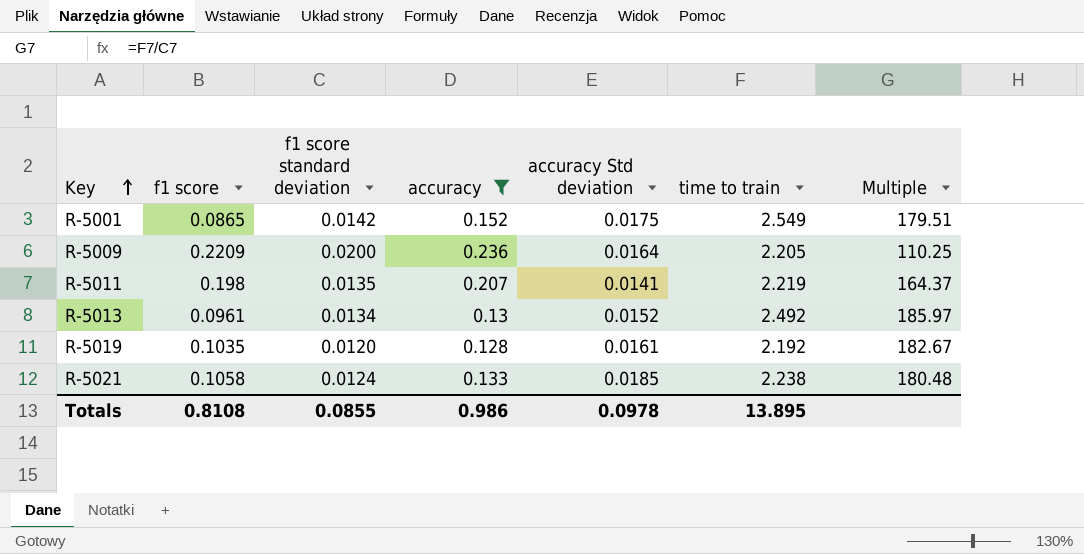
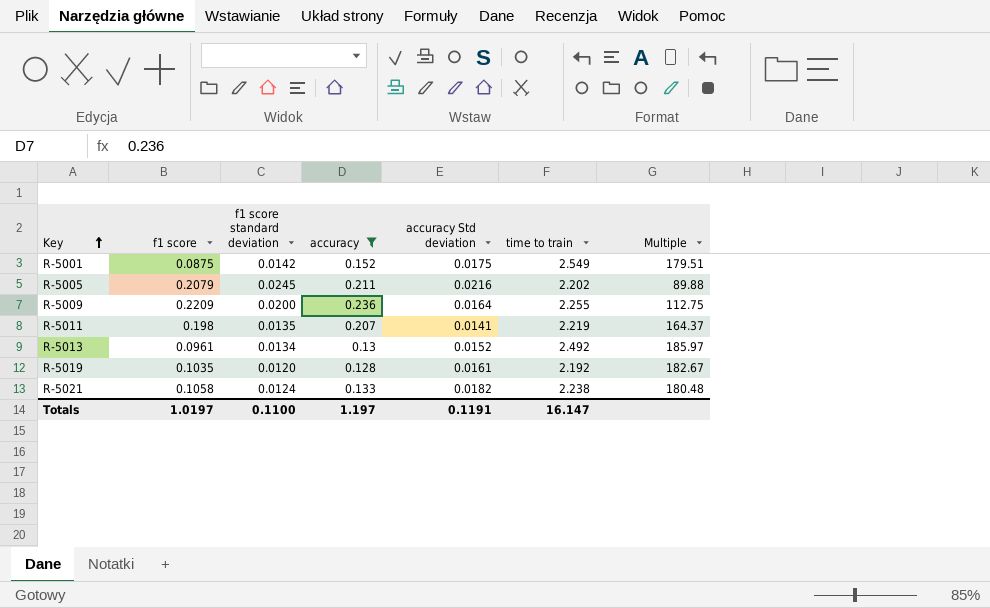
R-5001 | f1 score: 0.0865 -> 0.0875
row R-5005: none -> 0.2079 | 0.0245 | 0.211 | 0.0216 | 2.202 | 89.88
R-5009 | time to train: 2.205 -> 2.255
R-5009 | Multiple: 110.25 -> 112.75
R-5021 | accuracy Std deviation: 0.0185 -> 0.0182
Totals | f1 score: 0.8108 -> 1.0197
Totals | f1 score standard deviation: 0.0855 -> 0.1100
Totals | accuracy: 0.986 -> 1.197
Totals | accuracy Std deviation: 0.0978 -> 0.1191
Totals | time to train: 13.895 -> 16.147

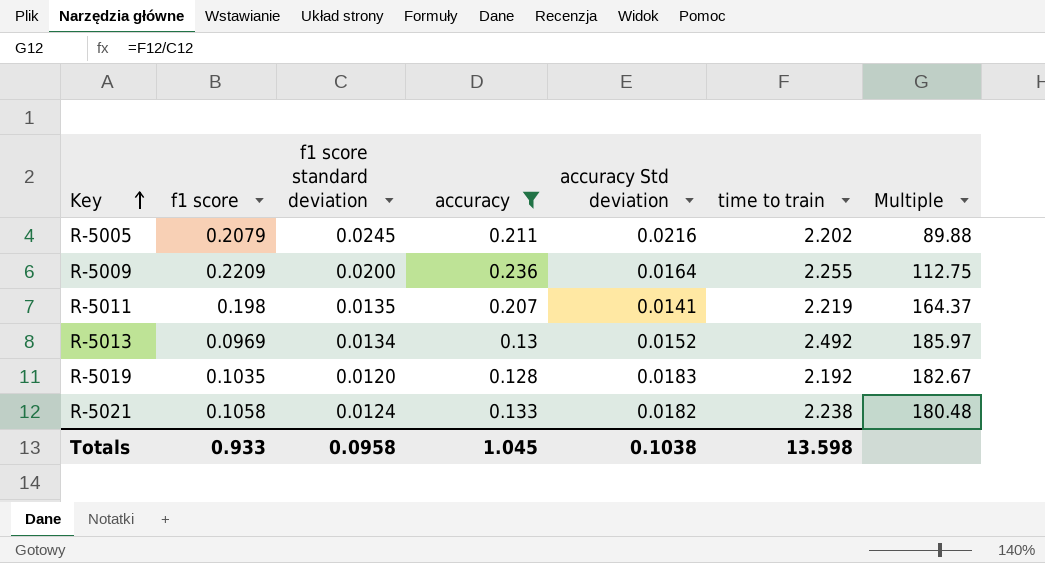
row R-5001: 0.0875 | 0.0142 | 0.152 | 0.0175 | 2.549 | 179.51 -> none
R-5013 | f1 score: 0.0961 -> 0.0969
R-5019 | accuracy Std deviation: 0.0161 -> 0.0183
Totals | f1 score: 1.0197 -> 0.933
Totals | f1 score standard deviation: 0.1100 -> 0.0958
Totals | accuracy: 1.197 -> 1.045
Totals | accuracy Std deviation: 0.1191 -> 0.1038
Totals | time to train: 16.147 -> 13.598

